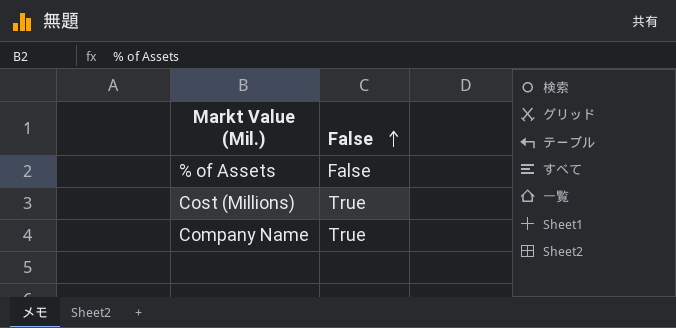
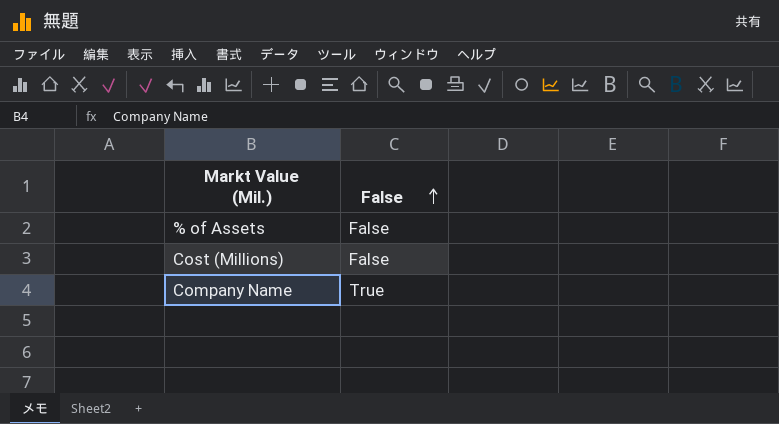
Cost (Millions) | False: True -> False

